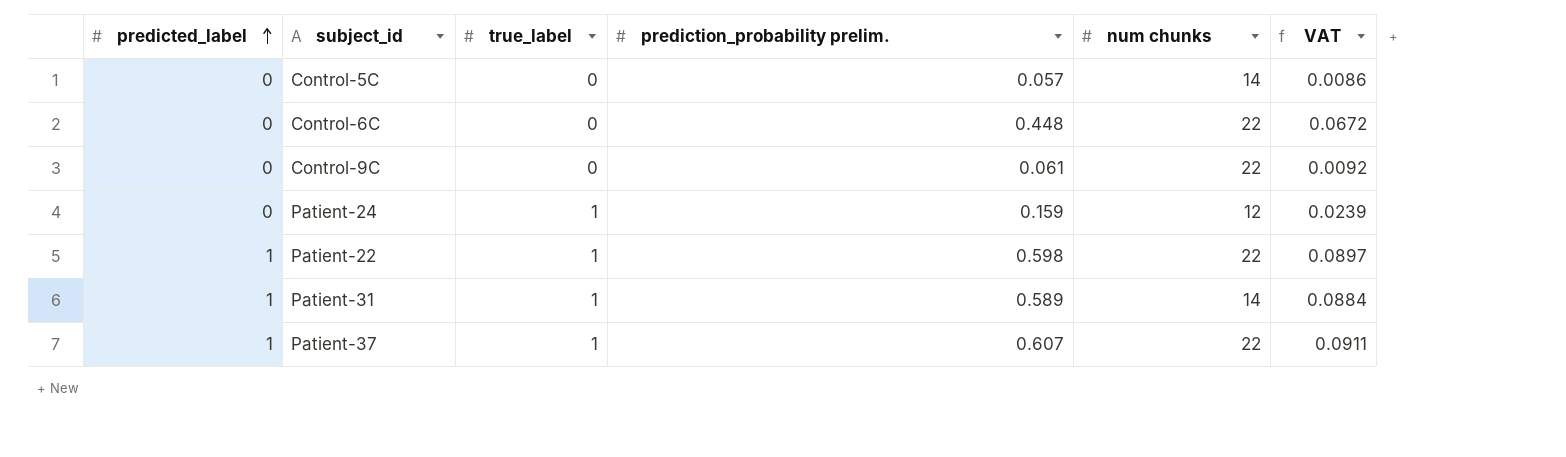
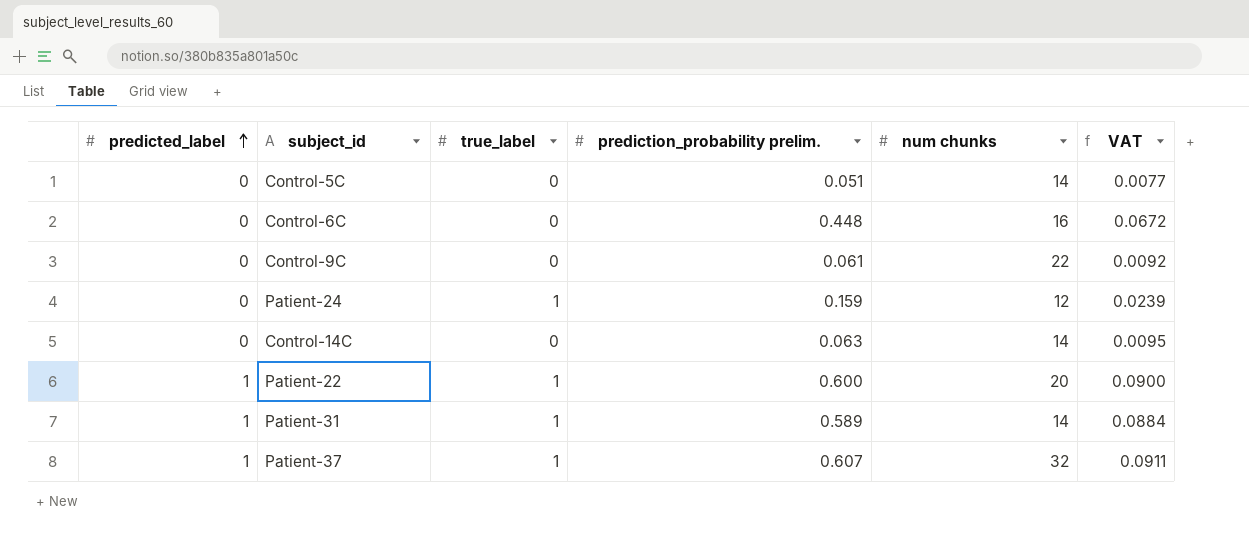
Control-5C | prediction_probability prelim.: 0.057 -> 0.051
Control-5C | VAT: 0.0086 -> 0.0077
Control-6C | num chunks: 22 -> 16
row Control-14C: none -> 0 | 0 | 0.063 | 14 | 0.0095
Patient-22 | prediction_probability prelim.: 0.598 -> 0.600
Patient-22 | num chunks: 22 -> 20
Patient-22 | VAT: 0.0897 -> 0.0900
Patient-37 | num chunks: 22 -> 32

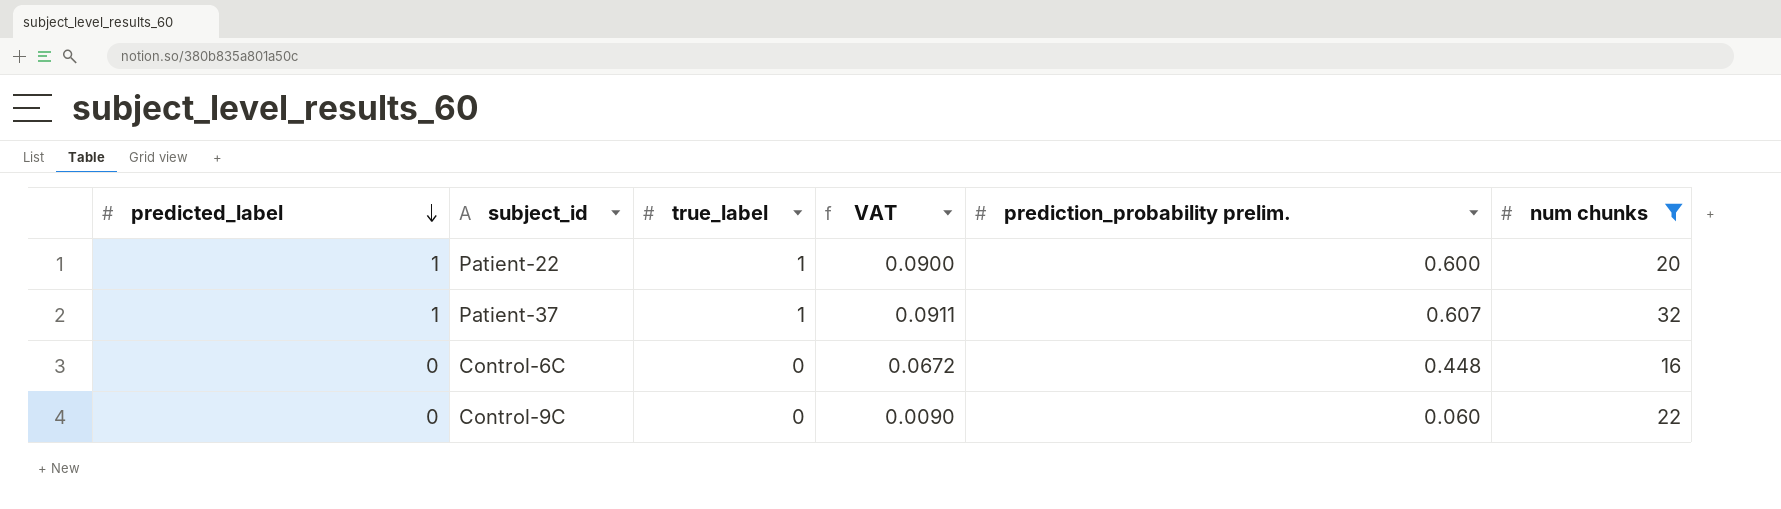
filter: none -> num chunks >= 16
row order: predicted_label ascending -> predicted_label descending
column VAT | position: 6 -> 4
Control-9C | VAT: 0.0092 -> 0.0090
Control-9C | prediction_probability prelim.: 0.061 -> 0.060

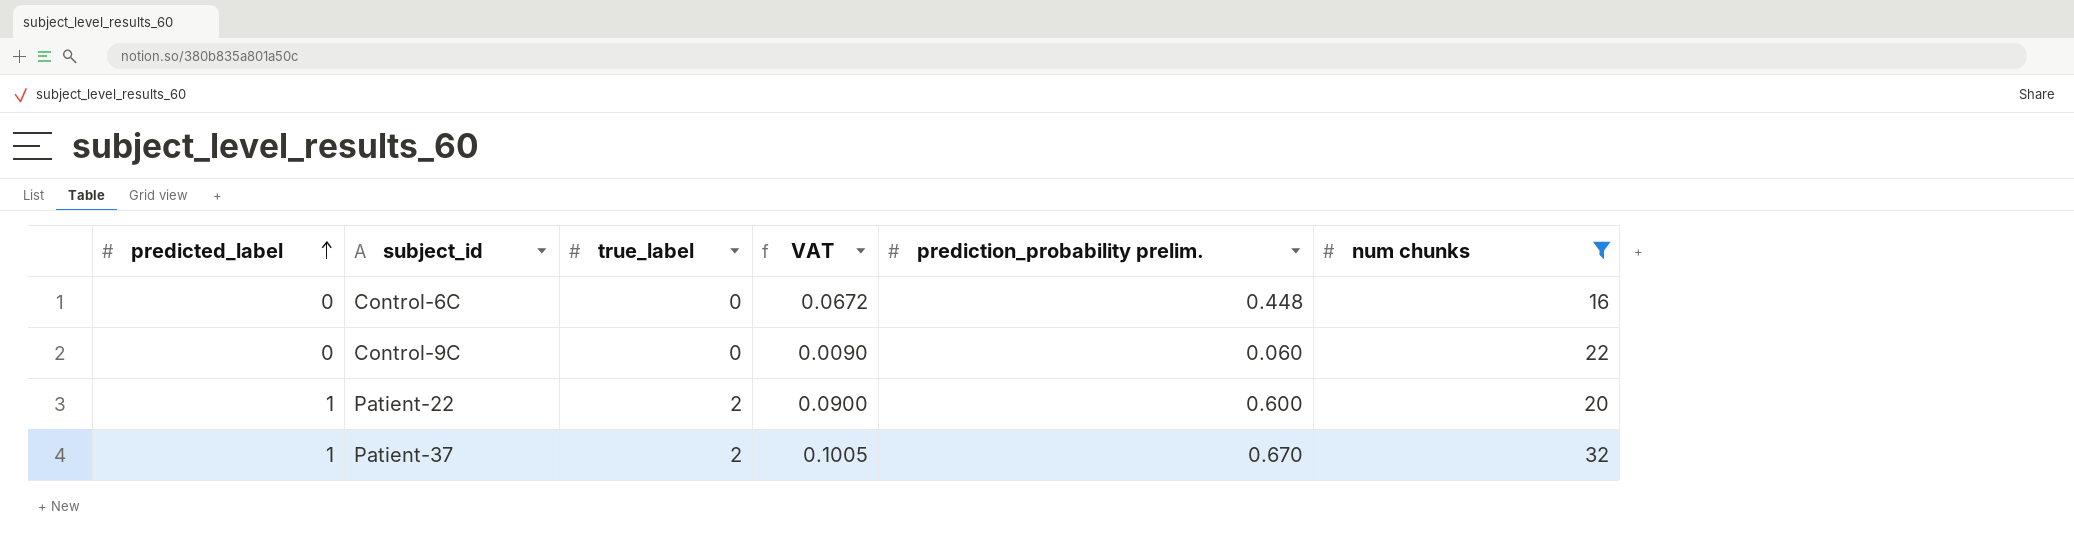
row order: predicted_label descending -> predicted_label ascending
Patient-22 | true_label: 1 -> 2
Patient-37 | true_label: 1 -> 2
Patient-37 | VAT: 0.0911 -> 0.1005
Patient-37 | prediction_probability prelim.: 0.607 -> 0.670

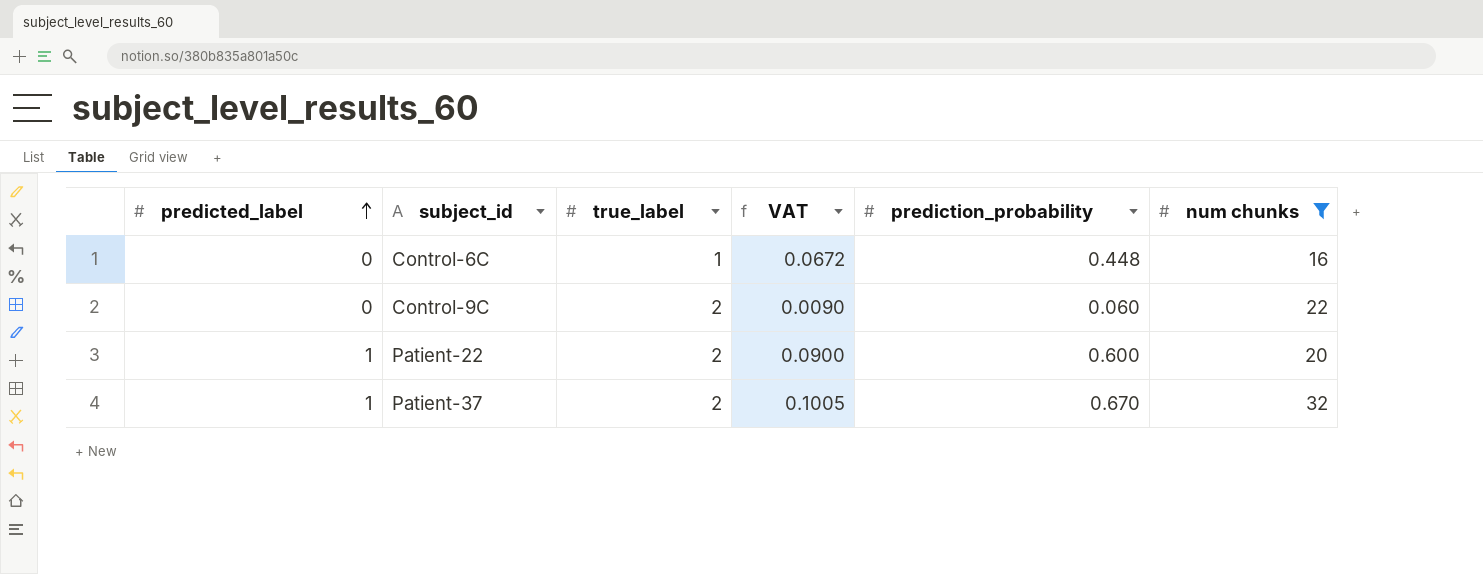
column name: prediction_probability prelim. -> prediction_probability
Control-6C | true_label: 0 -> 1
Control-9C | true_label: 0 -> 2

